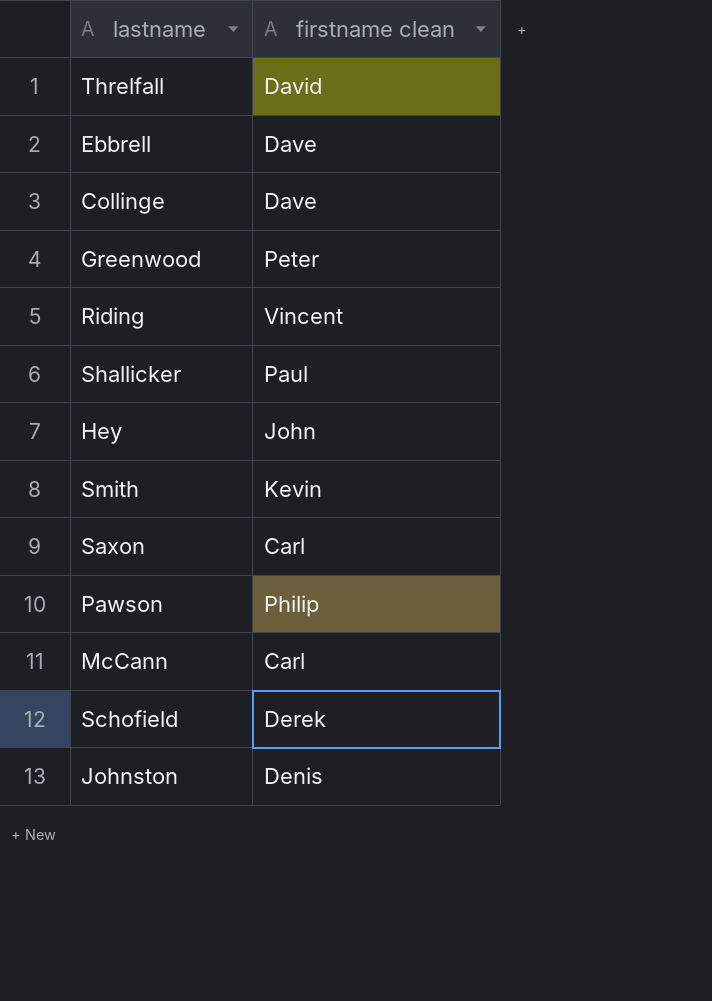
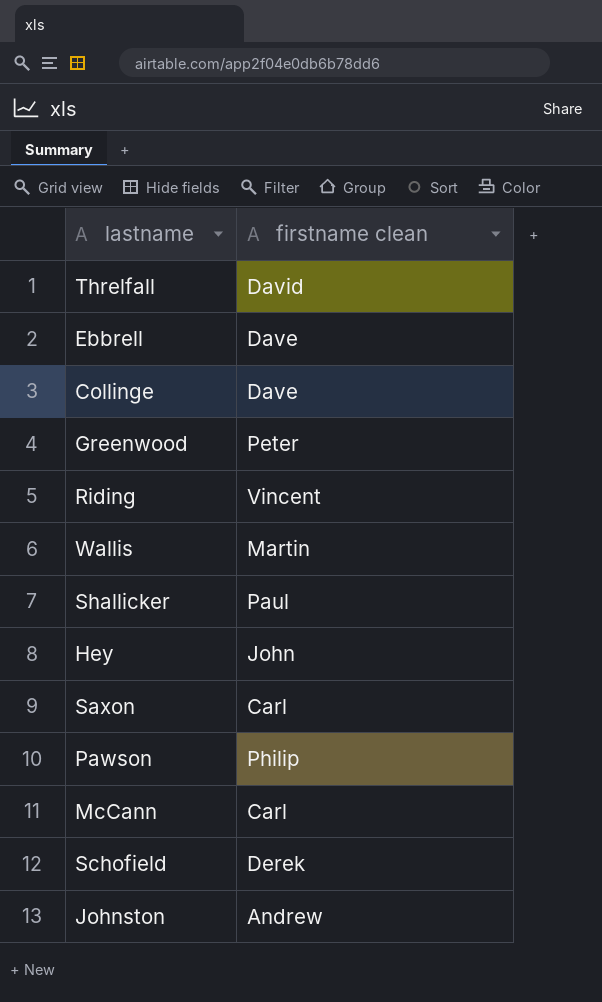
row Smith: Kevin -> none
row Wallis: none -> Martin
Johnston | firstname clean: Denis -> Andrew

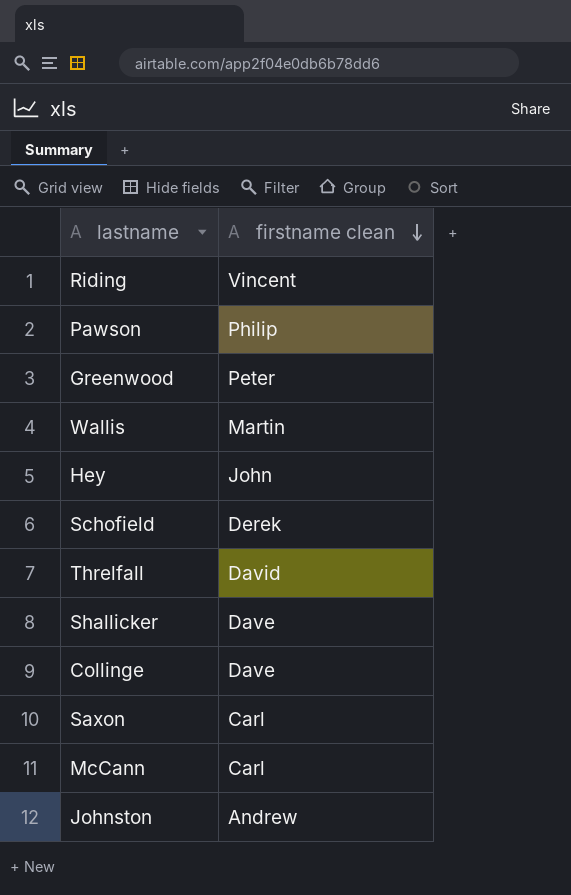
row order: none -> firstname clean descending
row Ebbrell: Dave -> none
Shallicker | firstname clean: Paul -> Dave

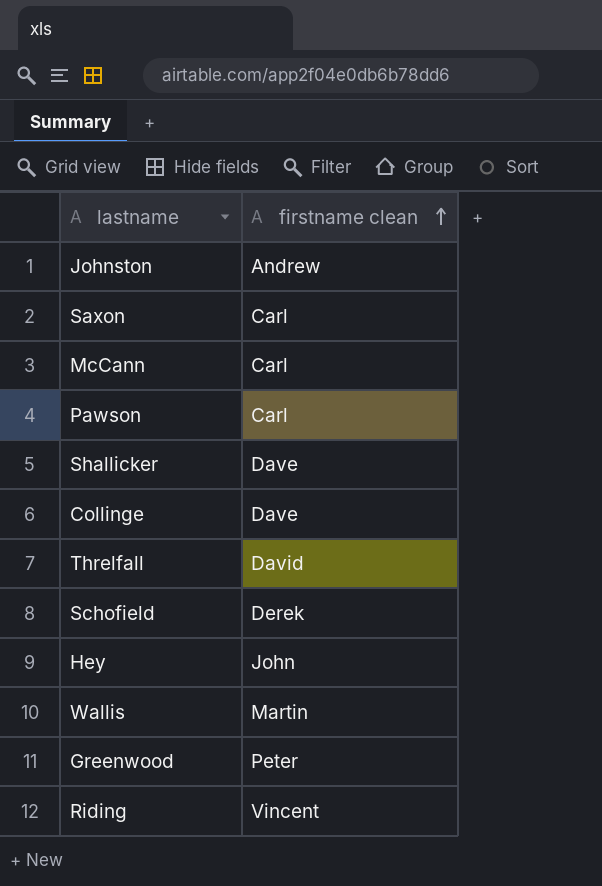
row order: firstname clean descending -> firstname clean ascending
Pawson | firstname clean: Philip -> Carl

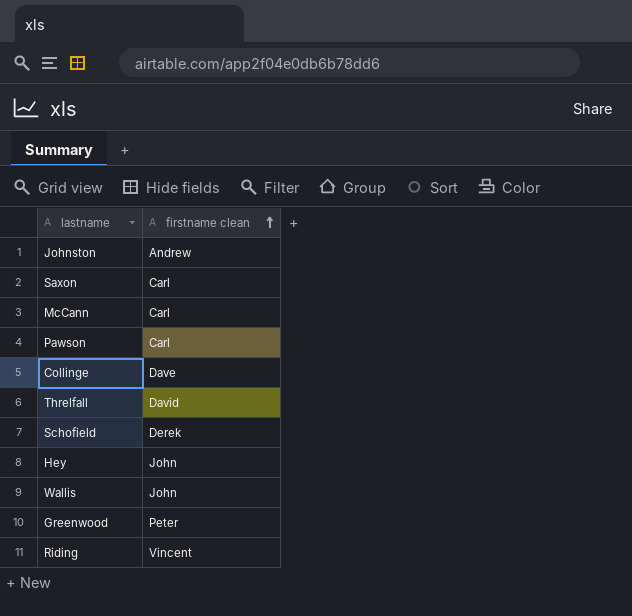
row Shallicker: Dave -> none
Wallis | firstname clean: Martin -> John

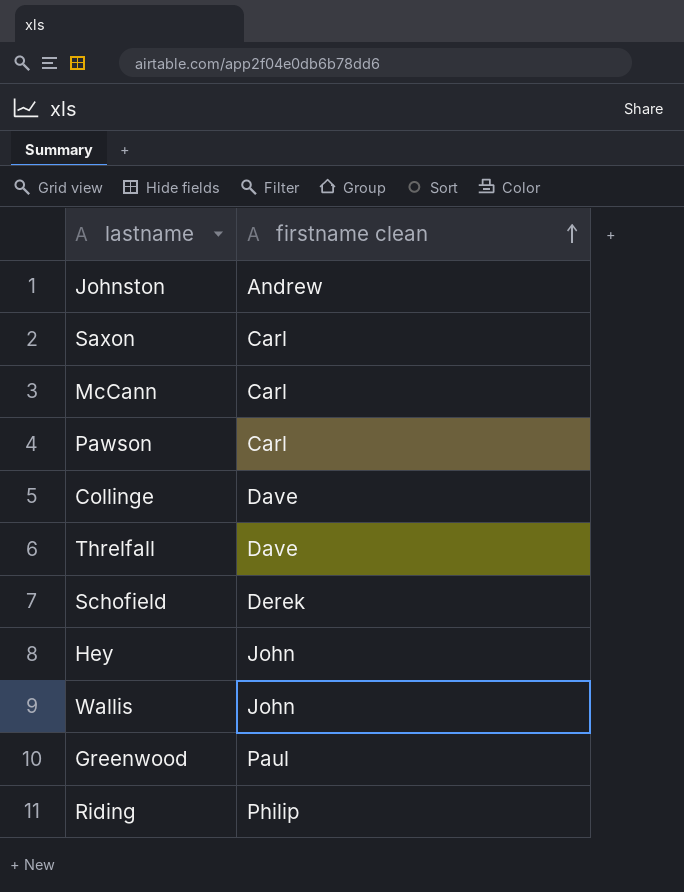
Threlfall | firstname clean: David -> Dave
Greenwood | firstname clean: Peter -> Paul
Riding | firstname clean: Vincent -> Philip

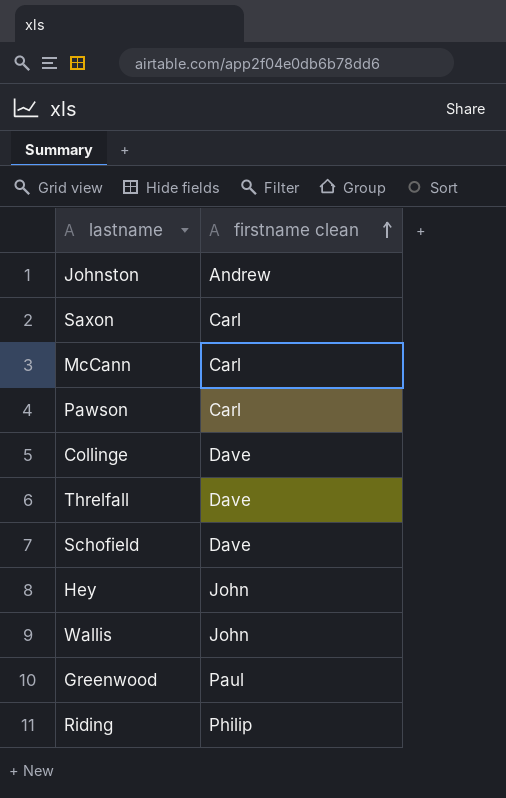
Schofield | firstname clean: Derek -> Dave

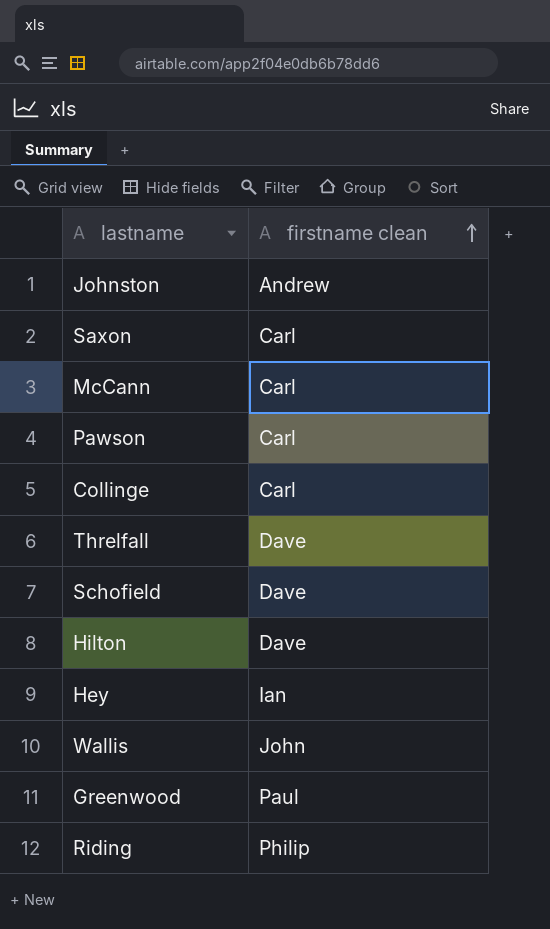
Collinge | firstname clean: Dave -> Carl
row Hilton: none -> Dave
Hey | firstname clean: John -> Ian

